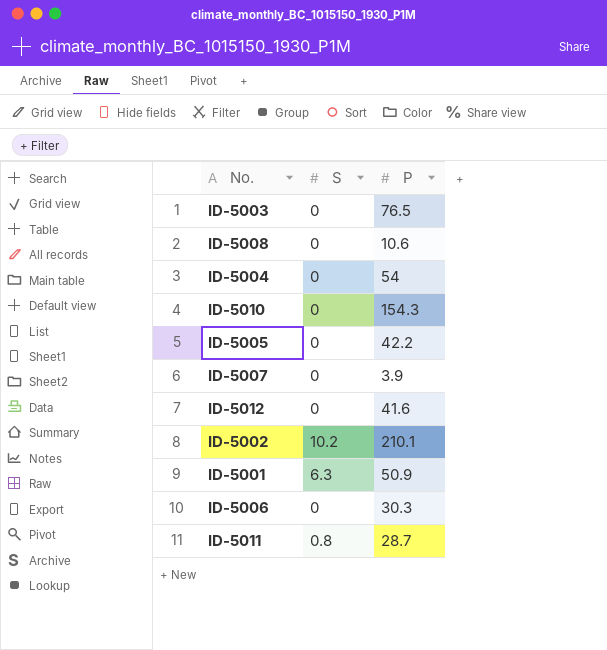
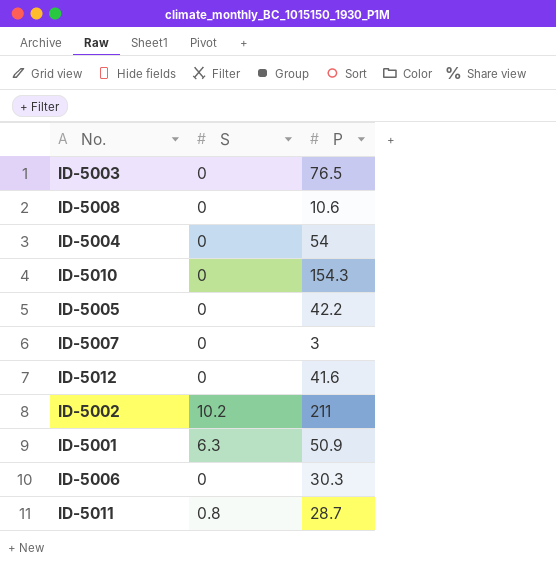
ID-5007 | P: 3.9 -> 3
ID-5002 | P: 210.1 -> 211

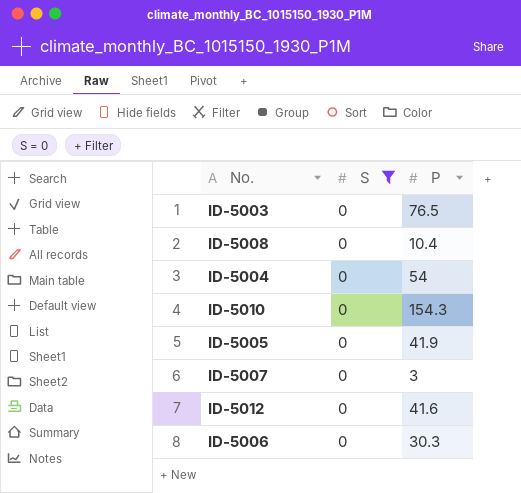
filter: none -> S = 0
ID-5008 | P: 10.6 -> 10.4
ID-5005 | P: 42.2 -> 41.9

